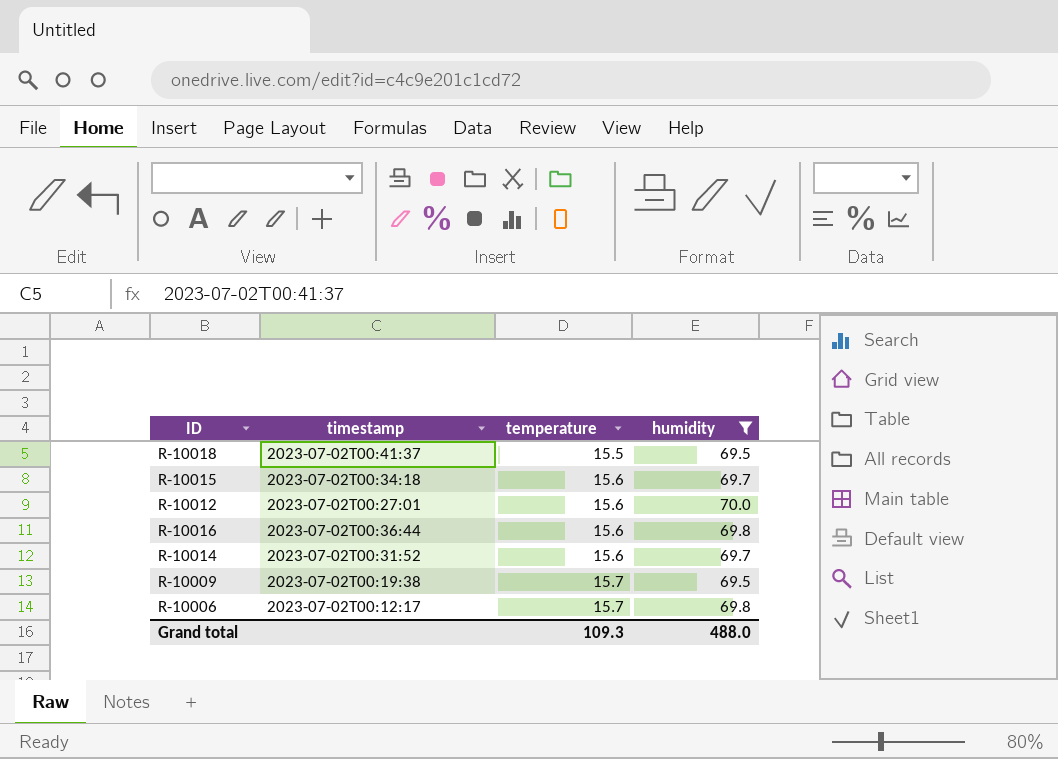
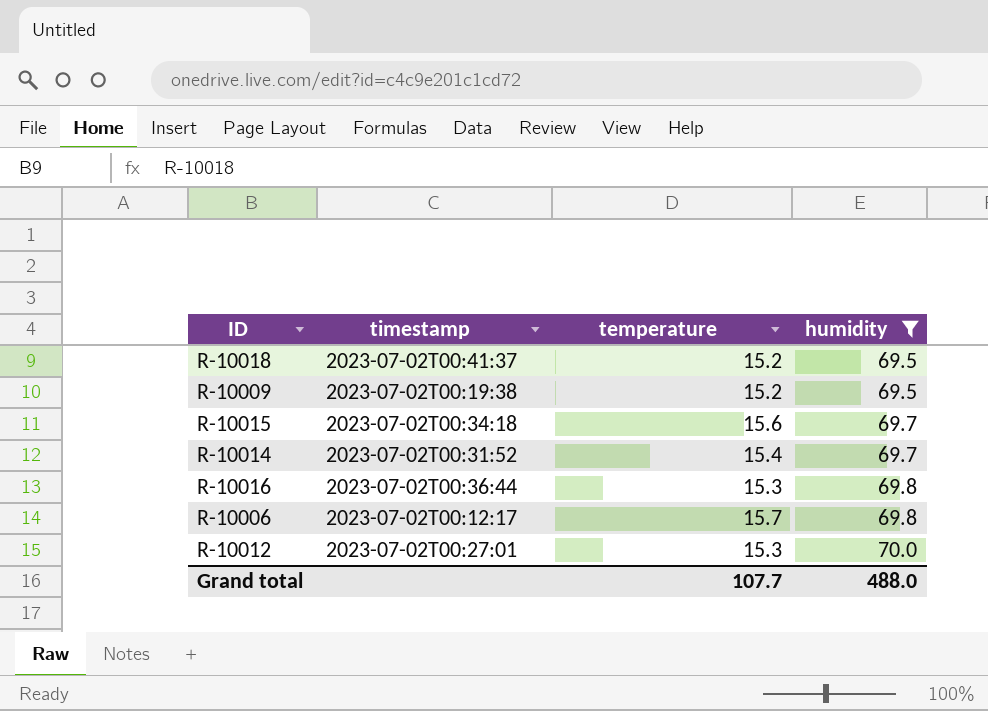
row order: temperature ascending -> humidity ascending
R-10018 | temperature: 15.5 -> 15.2
R-10009 | temperature: 15.7 -> 15.2
R-10014 | temperature: 15.6 -> 15.4
R-10016 | temperature: 15.6 -> 15.3
R-10012 | temperature: 15.6 -> 15.3
Grand total | temperature: 109.3 -> 107.7

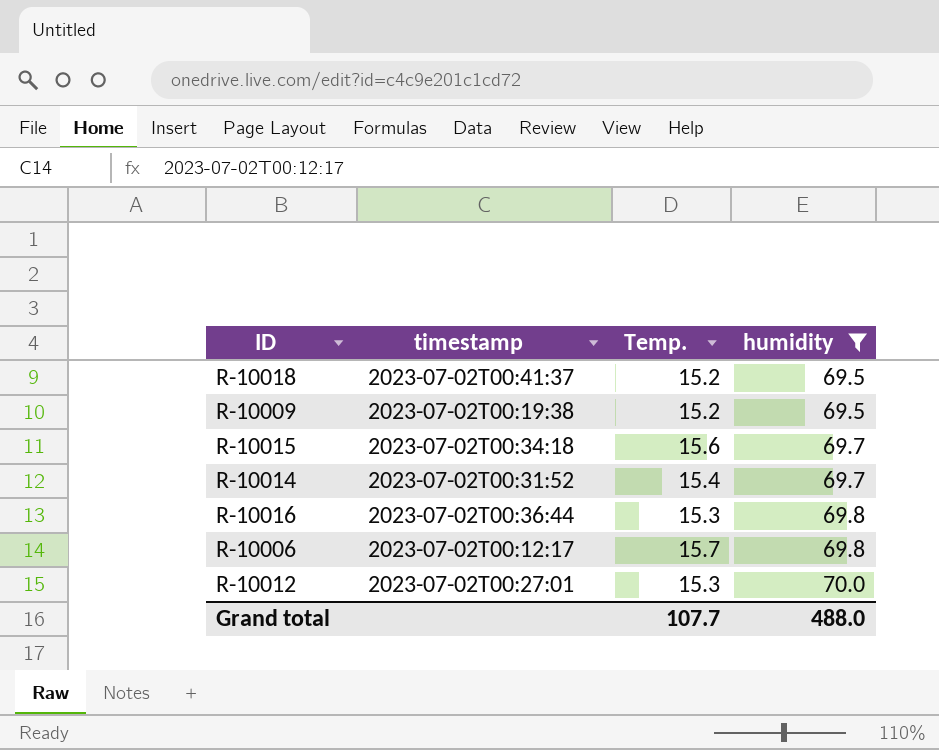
column name: temperature -> Temp.

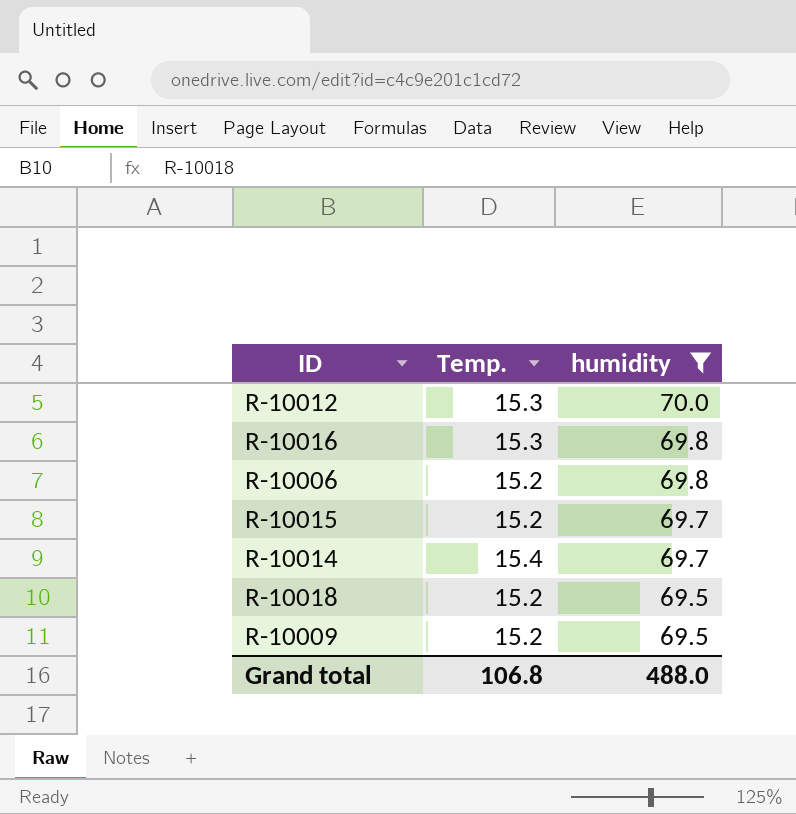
row order: humidity ascending -> humidity descending
column timestamp | position: 2 -> none
R-10006 | Temp.: 15.7 -> 15.2
R-10015 | Temp.: 15.6 -> 15.2
Grand total | Temp.: 107.7 -> 106.8

